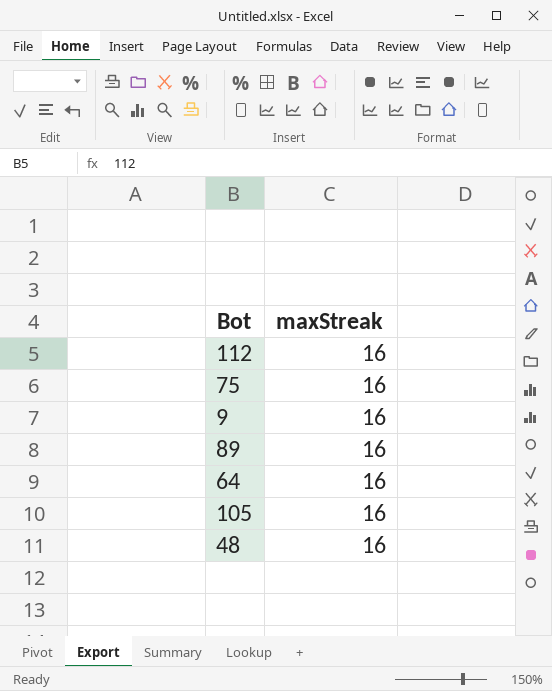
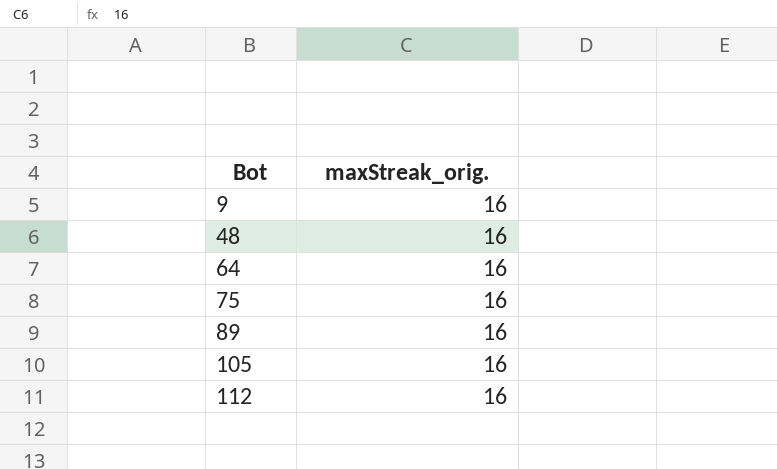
row order: none -> Bot ascending
column name: maxStreak -> maxStreak_orig.

